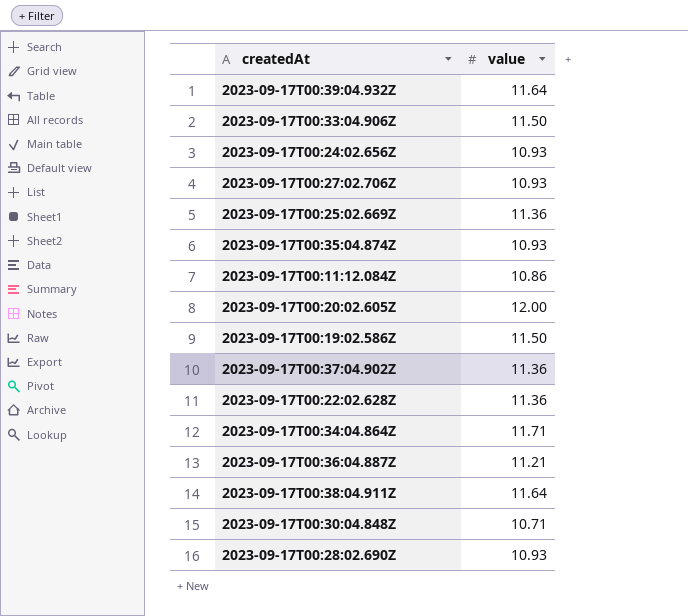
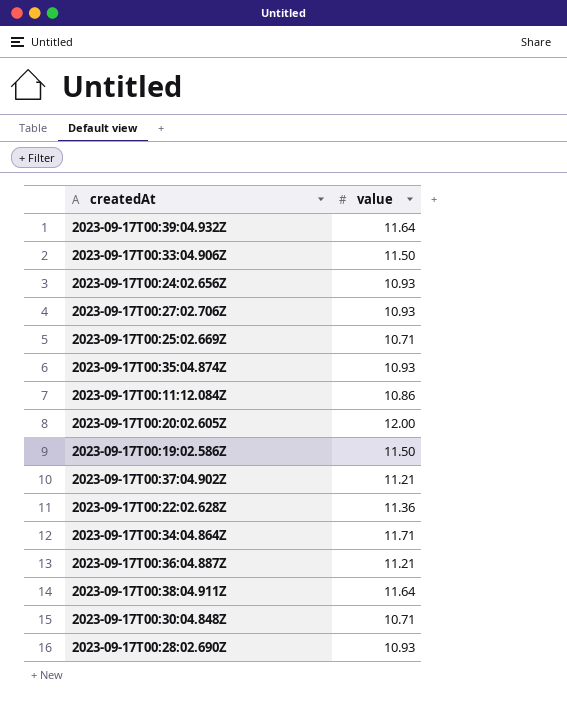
2023-09-17T00:25:02.669Z | value: 11.36 -> 10.71
2023-09-17T00:37:04.902Z | value: 11.36 -> 11.21

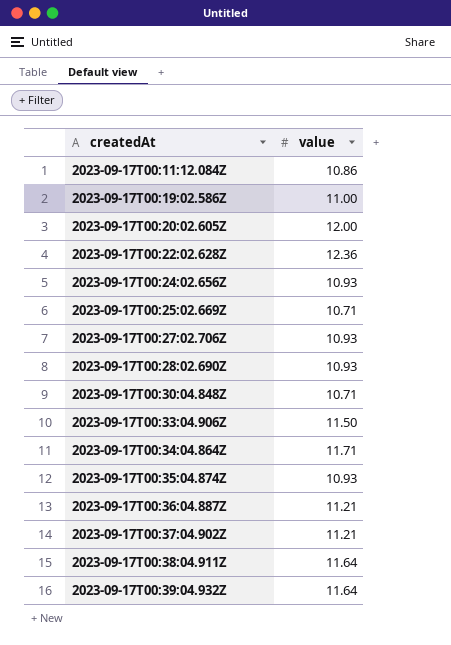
row order: none -> createdAt ascending
2023-09-17T00:19:02.586Z | value: 11.50 -> 11.00
2023-09-17T00:22:02.628Z | value: 11.36 -> 12.36

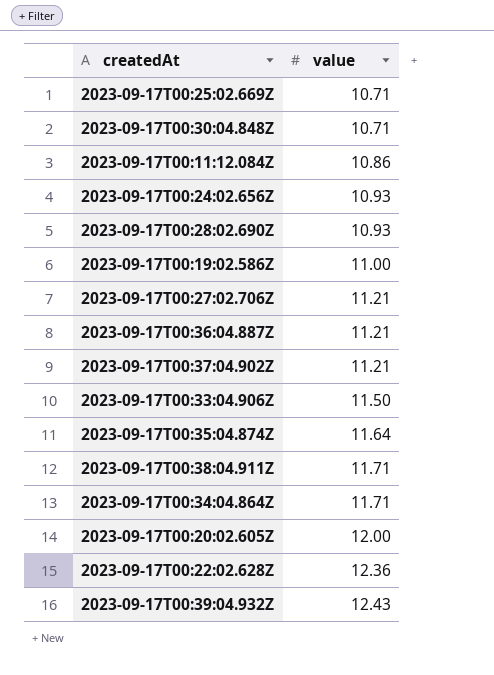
row order: createdAt ascending -> value ascending
2023-09-17T00:27:02.706Z | value: 10.93 -> 11.21
2023-09-17T00:35:04.874Z | value: 10.93 -> 11.64
2023-09-17T00:38:04.911Z | value: 11.64 -> 11.71
2023-09-17T00:39:04.932Z | value: 11.64 -> 12.43

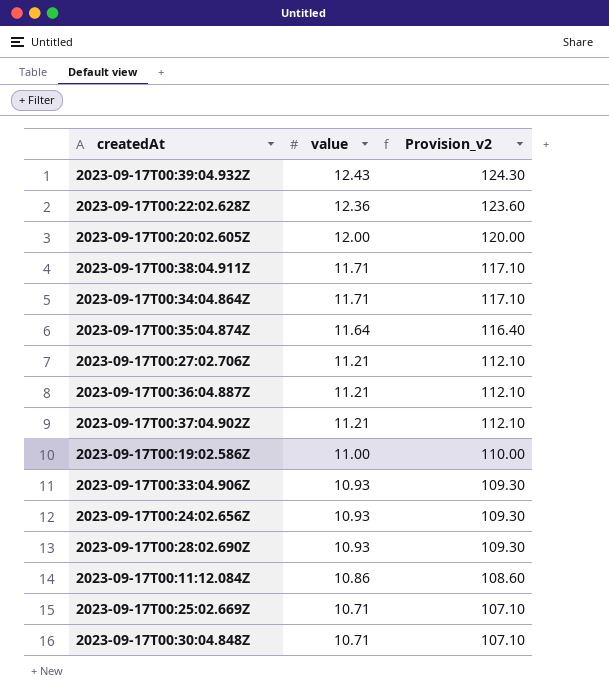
row order: value ascending -> value descending
column Provision_v2 | formula: none -> [value] * 10
2023-09-17T00:33:04.906Z | value: 11.50 -> 10.93

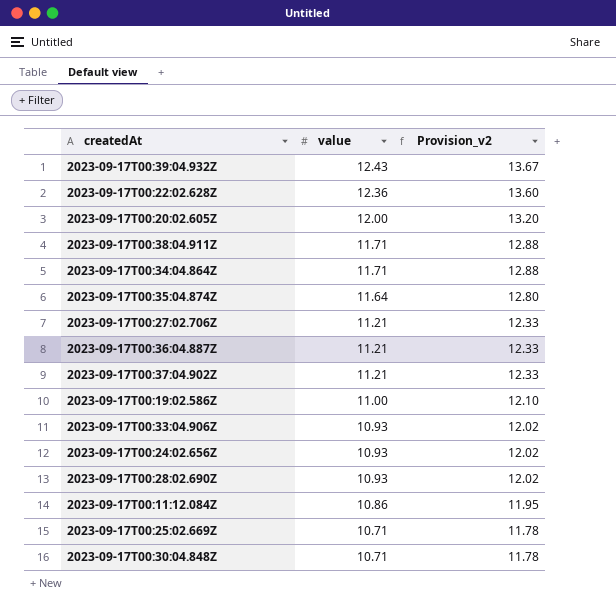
column Provision_v2 | formula: [value] * 10 -> [value] * 1.1

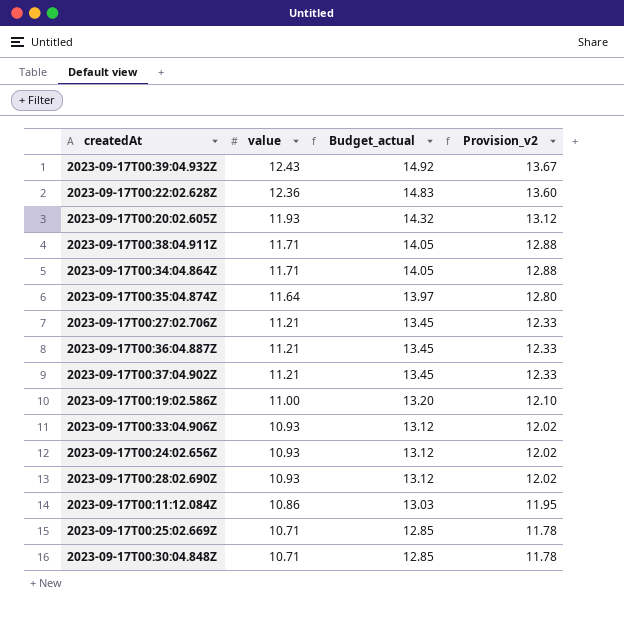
column Budget_actual | formula: none -> [value] * 1.2
2023-09-17T00:20:02.605Z | value: 12.00 -> 11.93
2023-09-17T00:20:02.605Z | Provision_v2: 13.20 -> 13.12

